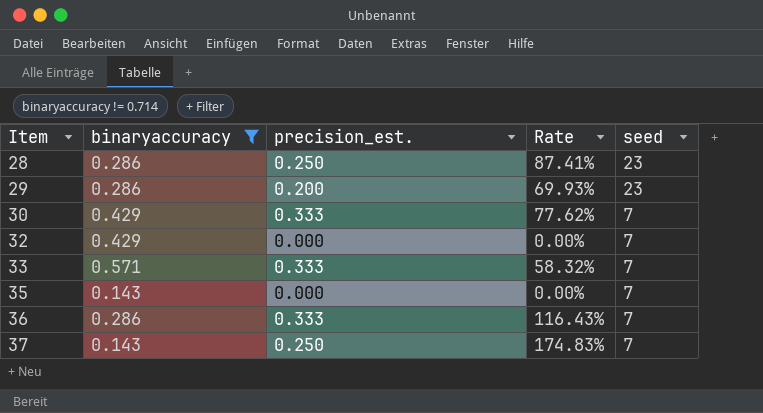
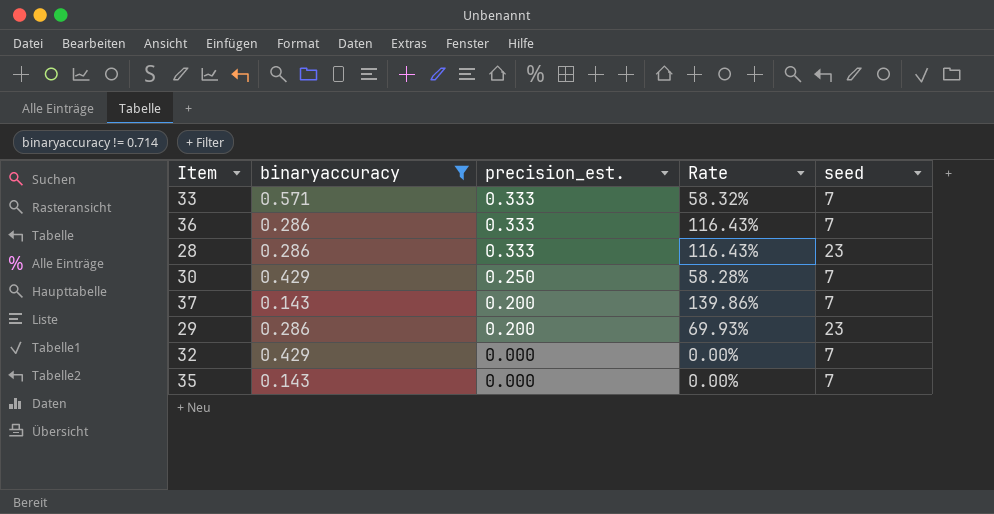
row order: Item ascending -> precision_est. descending
28 | precision_est.: 0.250 -> 0.333
28 | Rate: 87.41% -> 116.43%
30 | precision_est.: 0.333 -> 0.250
30 | Rate: 77.62% -> 58.28%
37 | precision_est.: 0.250 -> 0.200
37 | Rate: 174.83% -> 139.86%

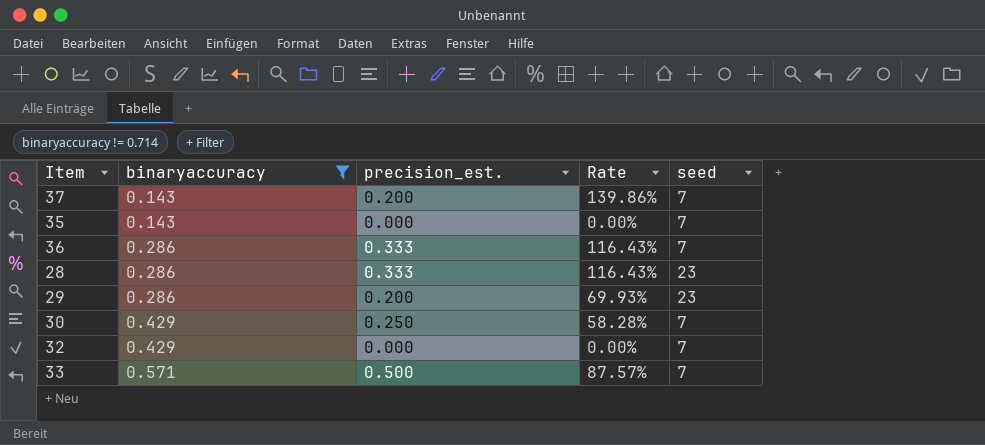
row order: precision_est. descending -> binaryaccuracy ascending
33 | precision_est.: 0.333 -> 0.500
33 | Rate: 58.32% -> 87.57%

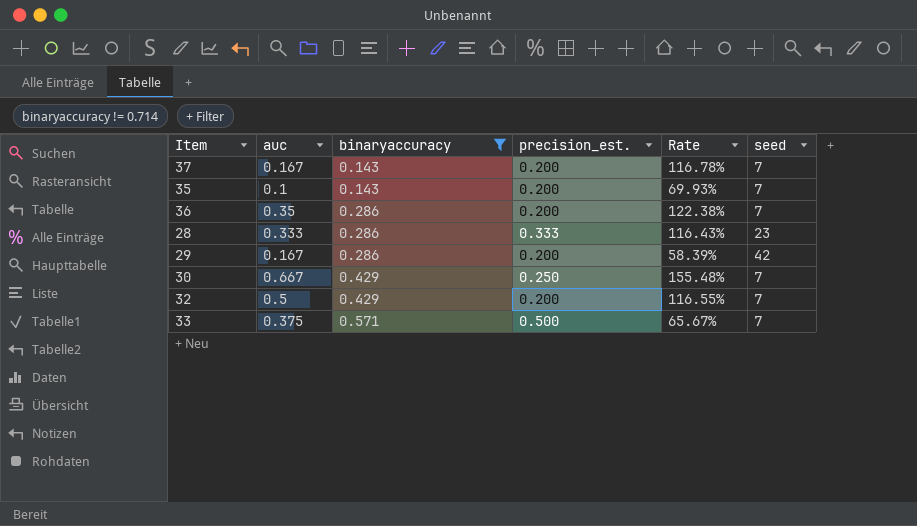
column auc | position: none -> 2
column Rate | formula: [precision_est.] / [binaryaccuracy] -> [auc] / [binaryaccuracy]
35 | precision_est.: 0.000 -> 0.200
36 | precision_est.: 0.333 -> 0.200
29 | seed: 23 -> 42
32 | precision_est.: 0.000 -> 0.200

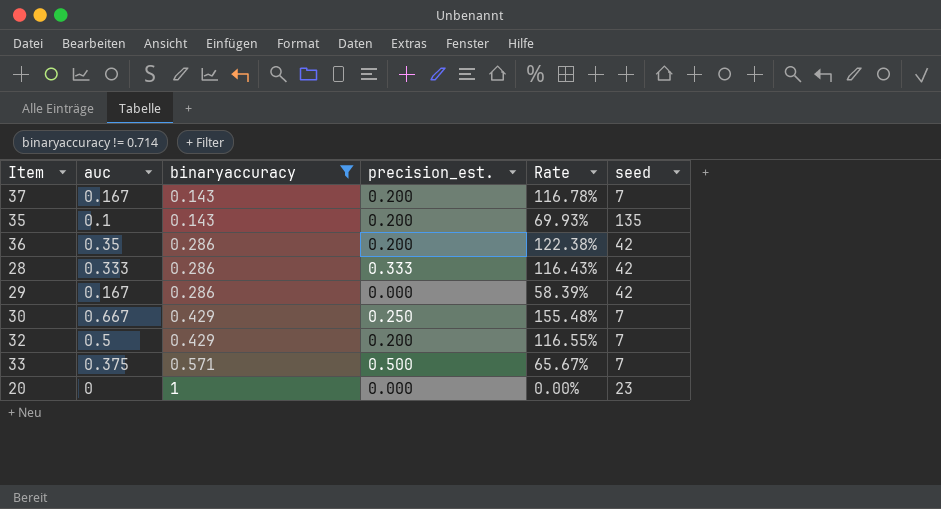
35 | seed: 7 -> 135
36 | seed: 7 -> 42
28 | seed: 23 -> 42
29 | precision_est.: 0.200 -> 0.000
row 20: none -> 0 | 1 | 0.000 | 0.00% | 23

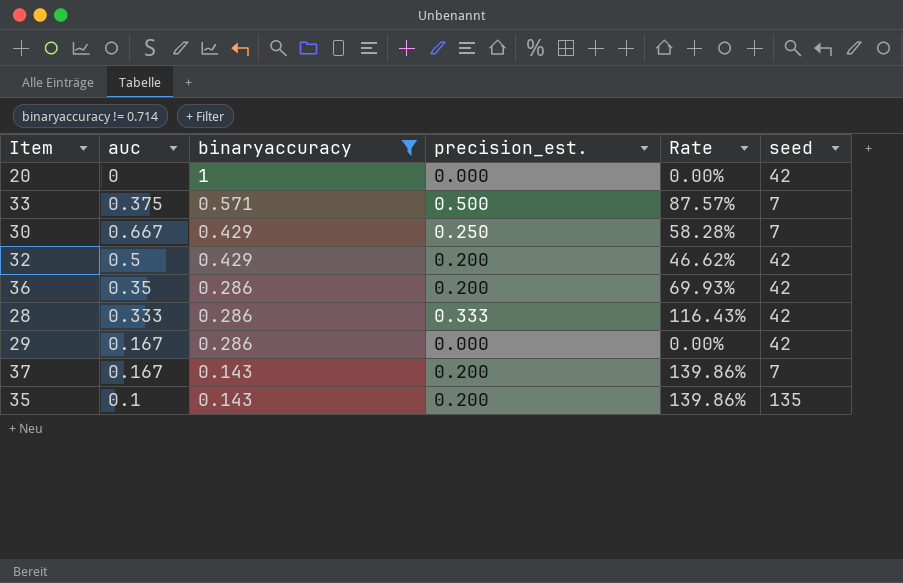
row order: binaryaccuracy ascending -> binaryaccuracy descending
column Rate | formula: [auc] / [binaryaccuracy] -> [precision_est.] / [binaryaccuracy]
20 | seed: 23 -> 42
32 | seed: 7 -> 42

